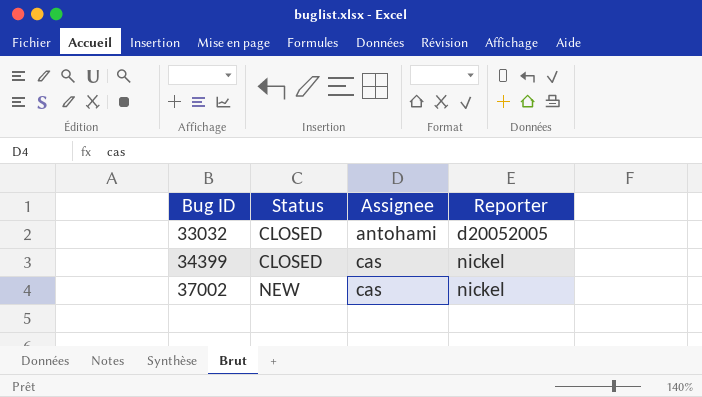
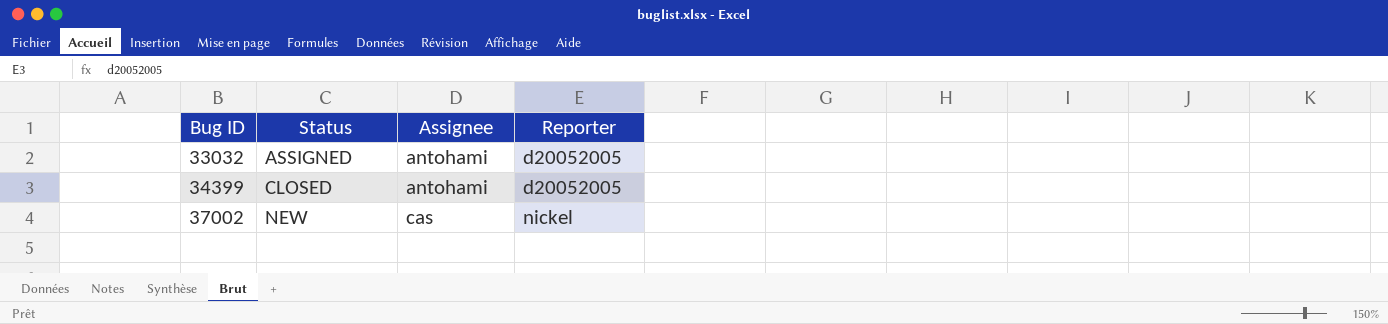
33032 | Status: CLOSED -> ASSIGNED
34399 | Assignee: cas -> antohami
34399 | Reporter: nickel -> d20052005

